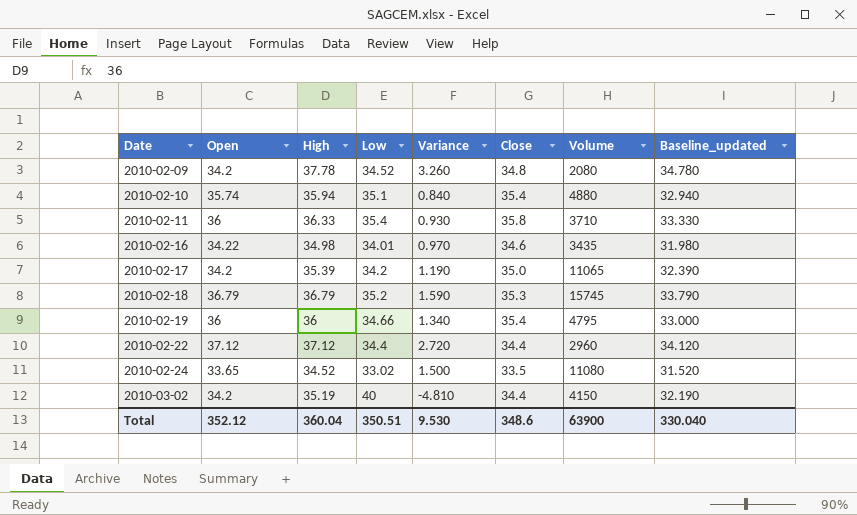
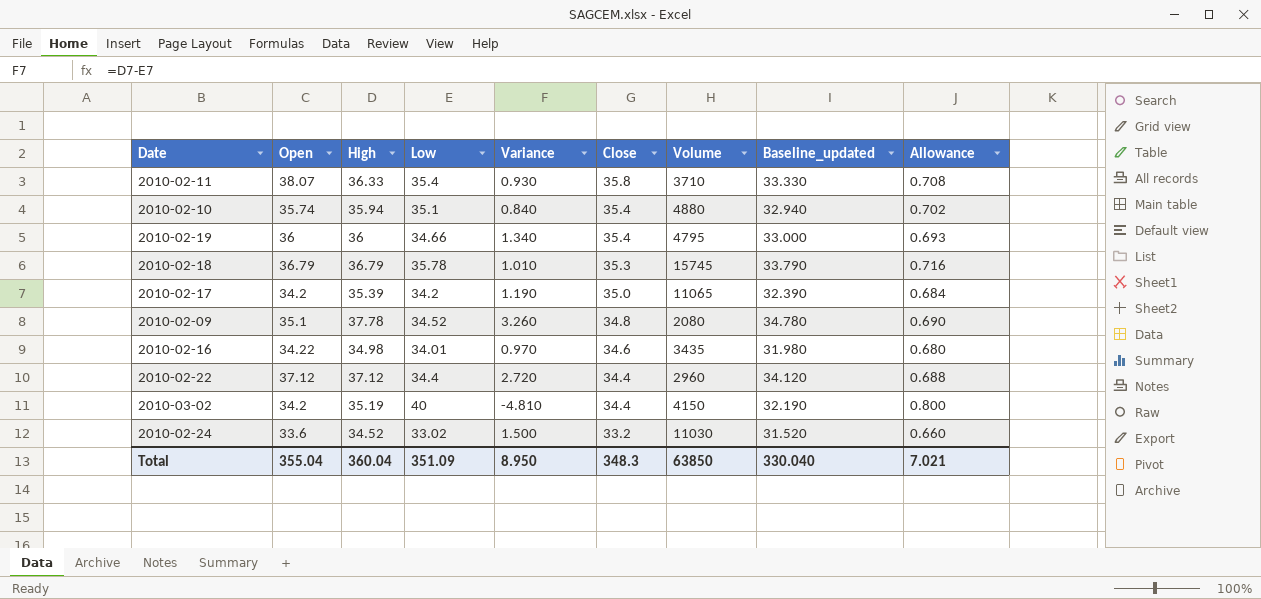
row order: Date ascending -> Close descending
column Allowance | formula: none -> [Low] * 0.02
2010-02-11 | Open: 36 -> 38.07
2010-02-18 | Low: 35.2 -> 35.78
2010-02-18 | Variance: 1.590 -> 1.010
2010-02-09 | Open: 34.2 -> 35.1
2010-02-24 | Open: 33.65 -> 33.6
2010-02-24 | Close: 33.5 -> 33.2
2010-02-24 | Volume: 11080 -> 11030
Total | Open: 352.12 -> 355.04
Total | Low: 350.51 -> 351.09
Total | Variance: 9.530 -> 8.950
Total | Close: 348.6 -> 348.3
Total | Volume: 63900 -> 63850

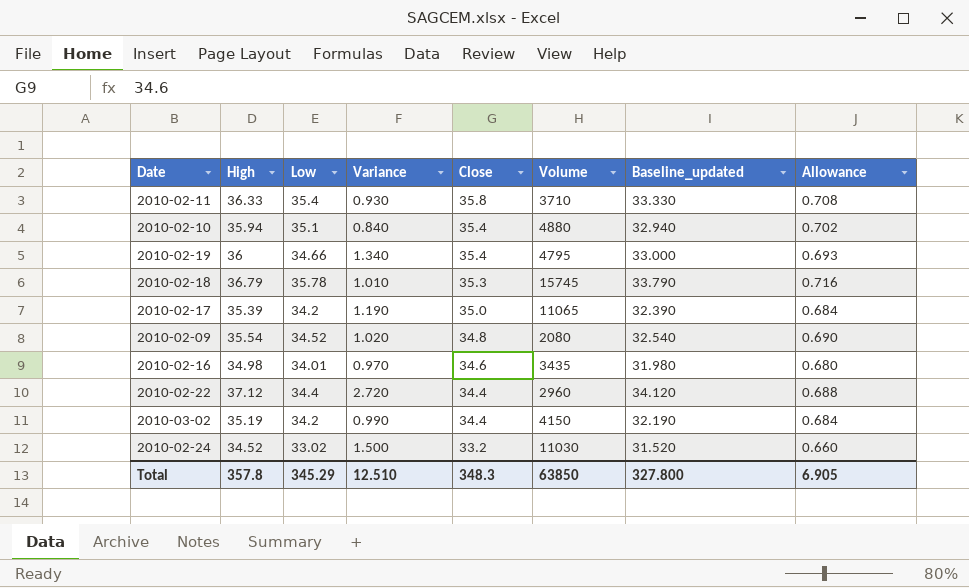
column Open | position: 2 -> none
2010-02-09 | High: 37.78 -> 35.54
2010-02-09 | Variance: 3.260 -> 1.020
2010-02-09 | Baseline_updated: 34.780 -> 32.540
2010-03-02 | Low: 40 -> 34.2
2010-03-02 | Variance: -4.810 -> 0.990
2010-03-02 | Allowance: 0.800 -> 0.684
Total | High: 360.04 -> 357.8
Total | Low: 351.09 -> 345.29
Total | Variance: 8.950 -> 12.510
Total | Baseline_updated: 330.040 -> 327.800
Total | Allowance: 7.021 -> 6.905

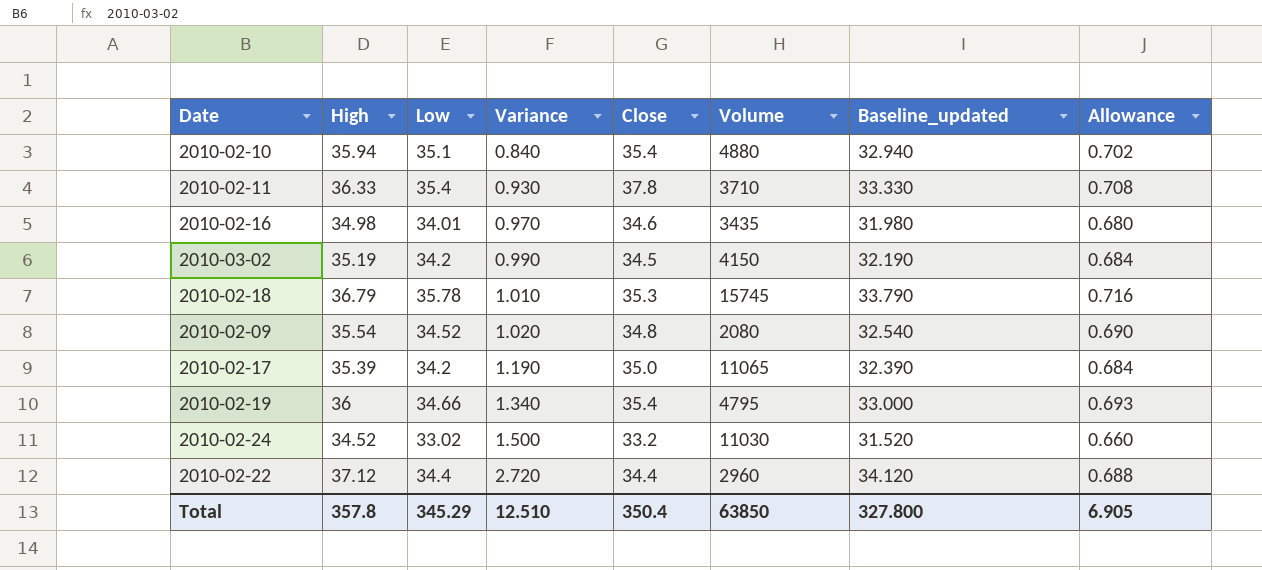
row order: Close descending -> Variance ascending
2010-02-11 | Close: 35.8 -> 37.8
2010-03-02 | Close: 34.4 -> 34.5
Total | Close: 348.3 -> 350.4

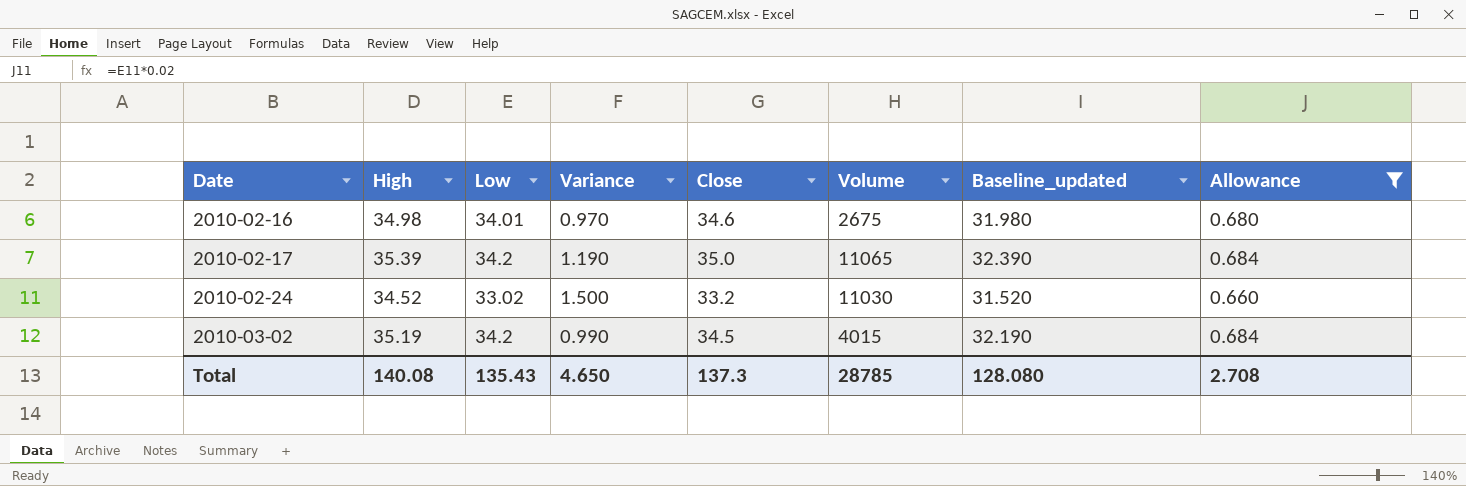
filter: none -> Allowance <= 0.684
row order: Variance ascending -> Date ascending
2010-02-16 | Volume: 3435 -> 2675
2010-03-02 | Volume: 4150 -> 4015
Total | High: 357.8 -> 140.08
Total | Low: 345.29 -> 135.43
Total | Variance: 12.510 -> 4.650
Total | Close: 350.4 -> 137.3
Total | Volume: 63850 -> 28785
Total | Baseline_updated: 327.800 -> 128.080
Total | Allowance: 6.905 -> 2.708

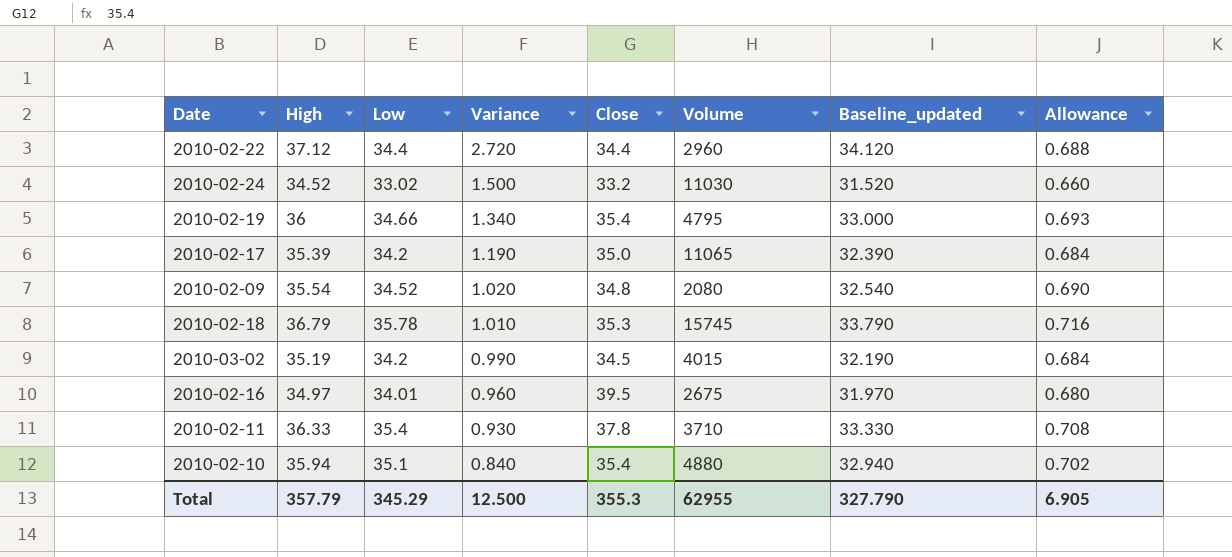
filter: Allowance <= 0.684 -> none
row order: Date ascending -> Variance descending
2010-02-16 | High: 34.98 -> 34.97
2010-02-16 | Variance: 0.970 -> 0.960
2010-02-16 | Close: 34.6 -> 39.5
2010-02-16 | Baseline_updated: 31.980 -> 31.970
Total | High: 140.08 -> 357.79
Total | Low: 135.43 -> 345.29
Total | Variance: 4.650 -> 12.500
Total | Close: 137.3 -> 355.3
Total | Volume: 28785 -> 62955
Total | Baseline_updated: 128.080 -> 327.790
Total | Allowance: 2.708 -> 6.905

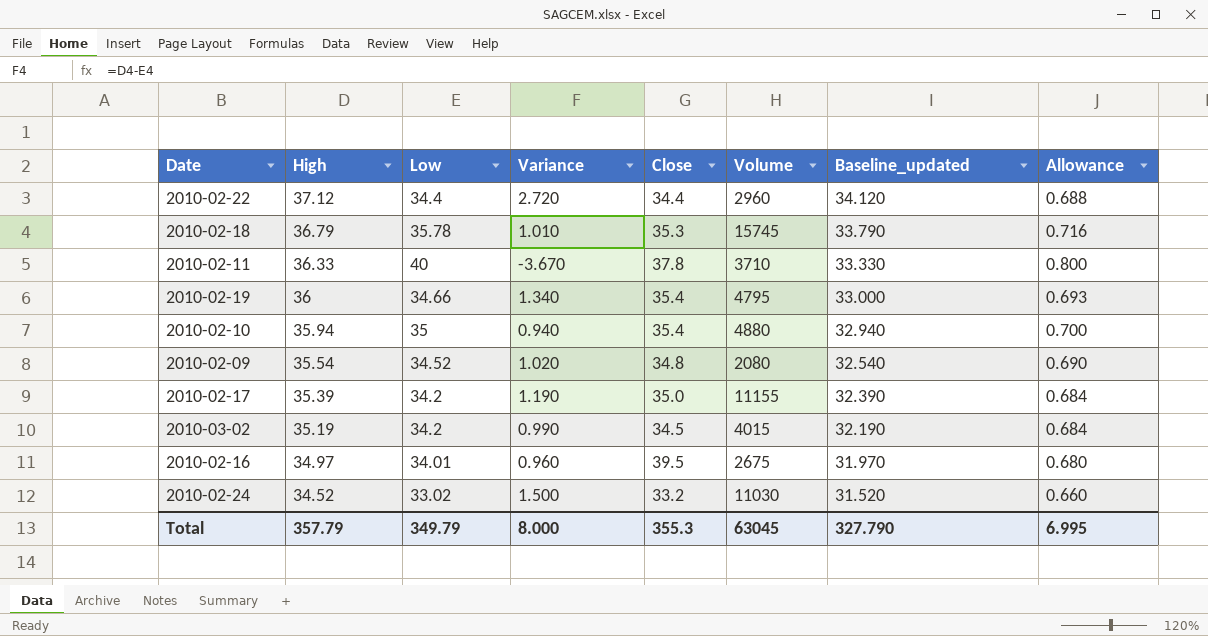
row order: Variance descending -> High descending
2010-02-11 | Low: 35.4 -> 40
2010-02-11 | Variance: 0.930 -> -3.670
2010-02-11 | Allowance: 0.708 -> 0.800
2010-02-10 | Low: 35.1 -> 35
2010-02-10 | Variance: 0.840 -> 0.940
2010-02-10 | Allowance: 0.702 -> 0.700
2010-02-17 | Volume: 11065 -> 11155
Total | Low: 345.29 -> 349.79
Total | Variance: 12.500 -> 8.000
Total | Volume: 62955 -> 63045
Total | Allowance: 6.905 -> 6.995

